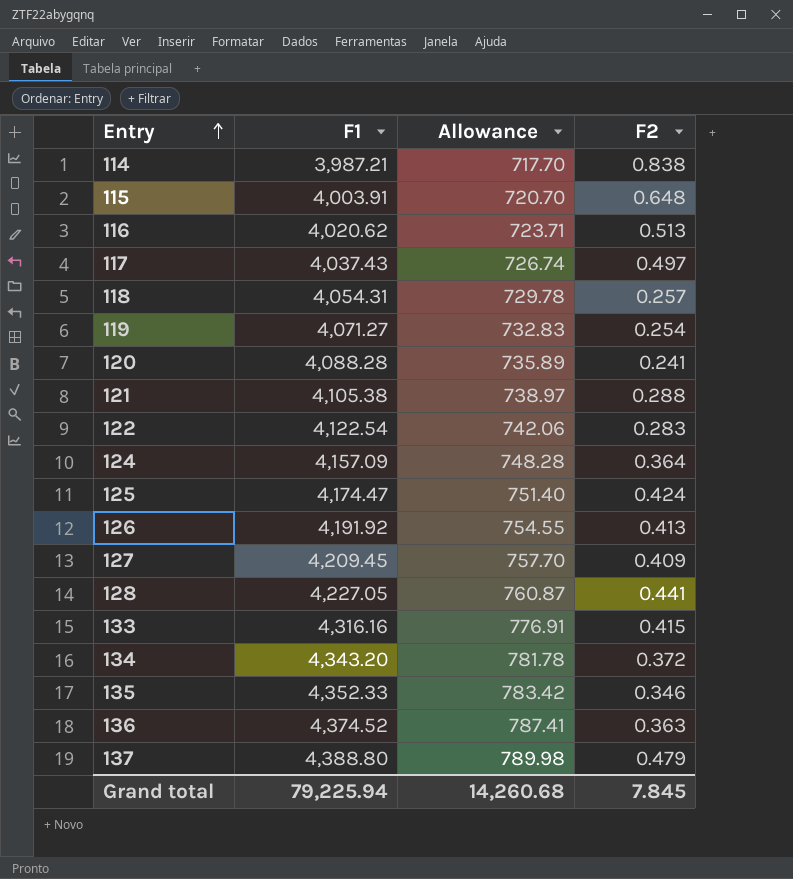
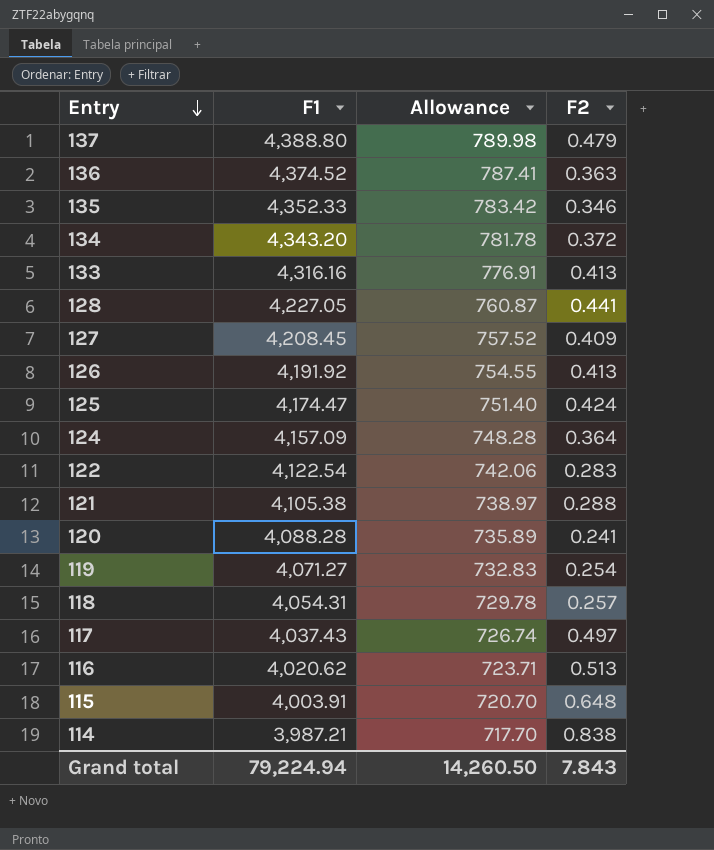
row order: Entry ascending -> Entry descending
133 | F2: 0.415 -> 0.413
127 | F1: 4,209.45 -> 4,208.45
127 | Allowance: 757.70 -> 757.52
Grand total | F1: 79,225.94 -> 79,224.94
Grand total | Allowance: 14,260.68 -> 14,260.50
Grand total | F2: 7.845 -> 7.843

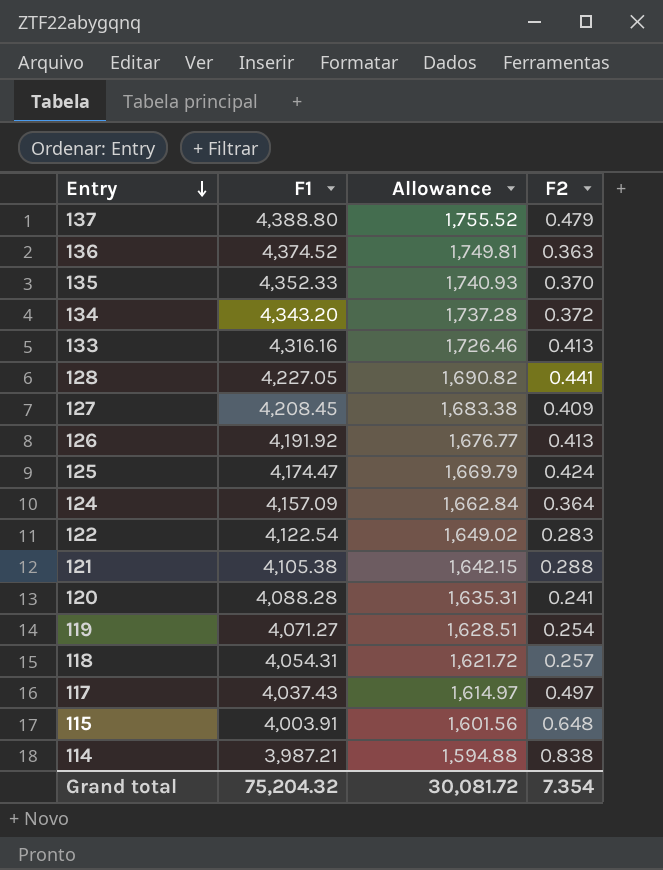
column Allowance | formula: [F1] * 0.18 -> [F1] * 0.4
row 116: 4,020.62 | 723.71 | 0.513 -> none
135 | F2: 0.346 -> 0.370
Grand total | F1: 79,224.94 -> 75,204.32
Grand total | Allowance: 14,260.50 -> 30,081.72
Grand total | F2: 7.843 -> 7.354

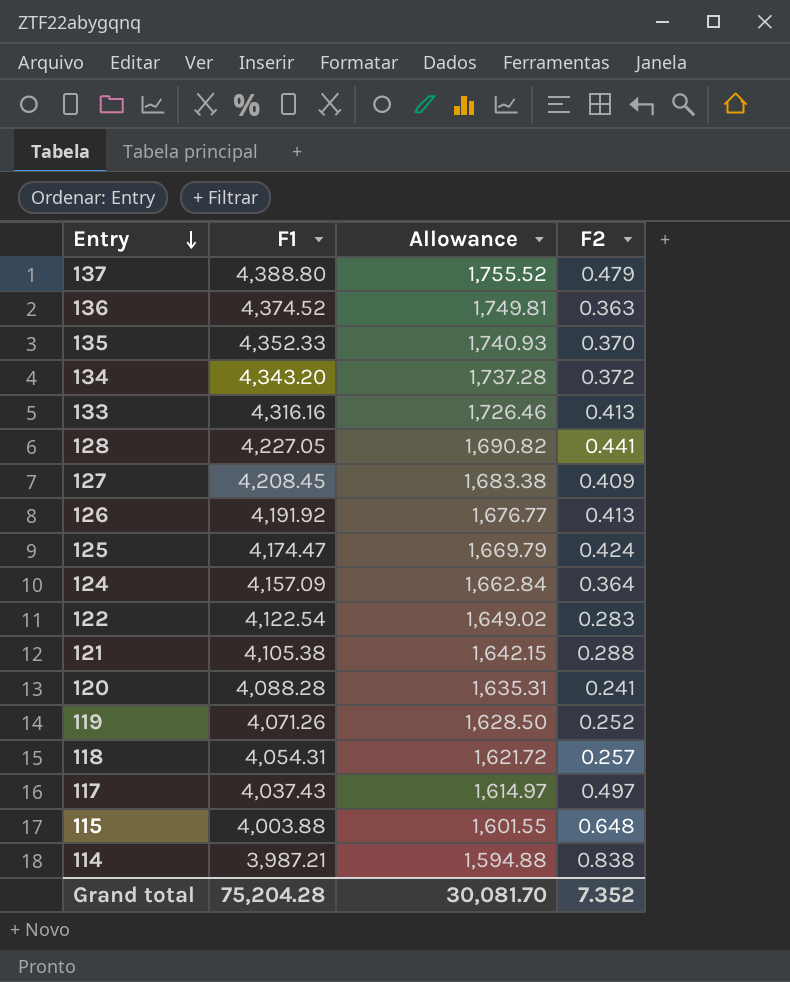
119 | F1: 4,071.27 -> 4,071.26
119 | Allowance: 1,628.51 -> 1,628.50
119 | F2: 0.254 -> 0.252
115 | F1: 4,003.91 -> 4,003.88
115 | Allowance: 1,601.56 -> 1,601.55
Grand total | F1: 75,204.32 -> 75,204.28
Grand total | Allowance: 30,081.72 -> 30,081.70
Grand total | F2: 7.354 -> 7.352

